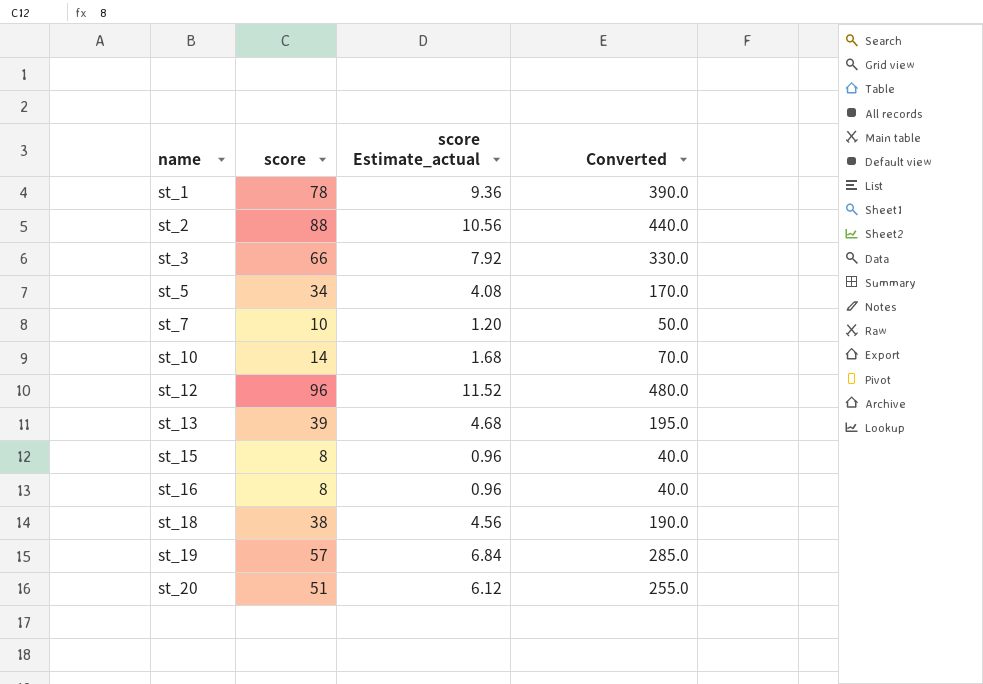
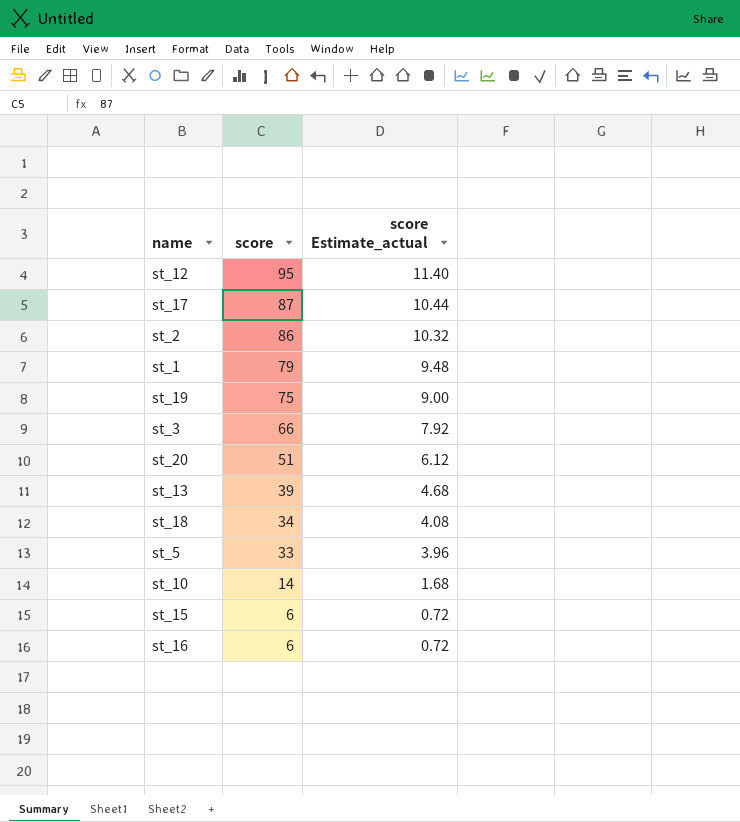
row order: name ascending -> score descending
column Converted | formula: [score] * 5 -> none
row st_7: 10 | 1.20 | 50.0 -> none
st_12 | score: 96 -> 95
st_12 | score Estimate_actual: 11.52 -> 11.40
row st_17: none -> 87 | 10.44
st_2 | score: 88 -> 86
st_2 | score Estimate_actual: 10.56 -> 10.32
st_1 | score: 78 -> 79
st_1 | score Estimate_actual: 9.36 -> 9.48
st_19 | score: 57 -> 75
st_19 | score Estimate_actual: 6.84 -> 9.00
st_18 | score: 38 -> 34
st_18 | score Estimate_actual: 4.56 -> 4.08
st_5 | score: 34 -> 33
st_5 | score Estimate_actual: 4.08 -> 3.96
st_15 | score: 8 -> 6
st_15 | score Estimate_actual: 0.96 -> 0.72
st_16 | score: 8 -> 6
st_16 | score Estimate_actual: 0.96 -> 0.72

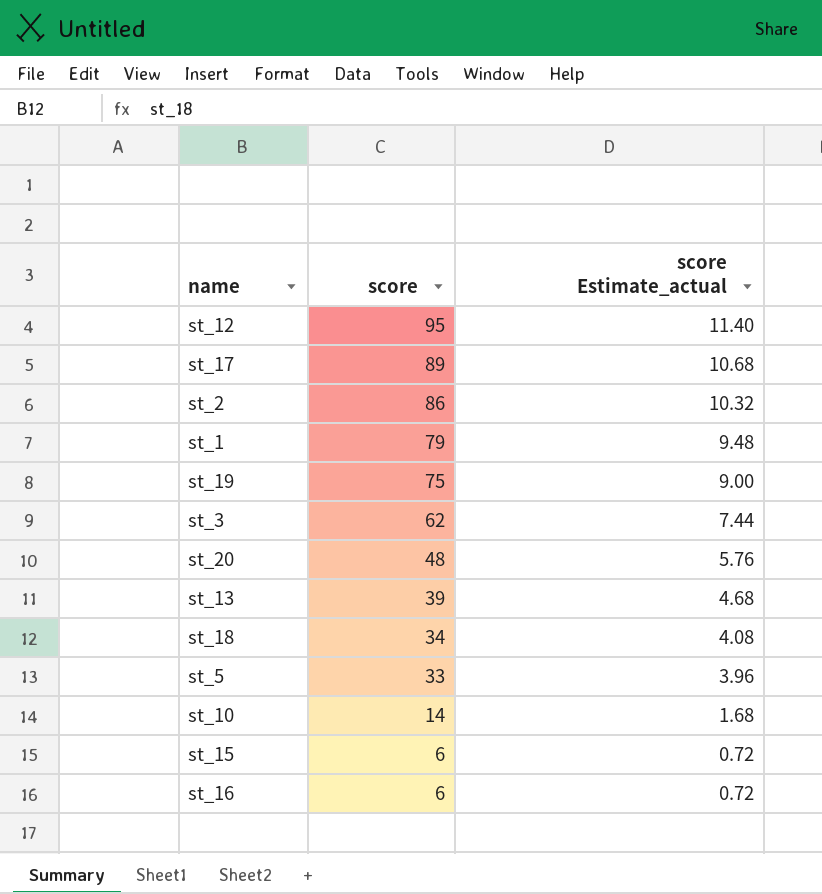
st_17 | score: 87 -> 89
st_17 | score Estimate_actual: 10.44 -> 10.68
st_3 | score: 66 -> 62
st_3 | score Estimate_actual: 7.92 -> 7.44
st_20 | score: 51 -> 48
st_20 | score Estimate_actual: 6.12 -> 5.76

